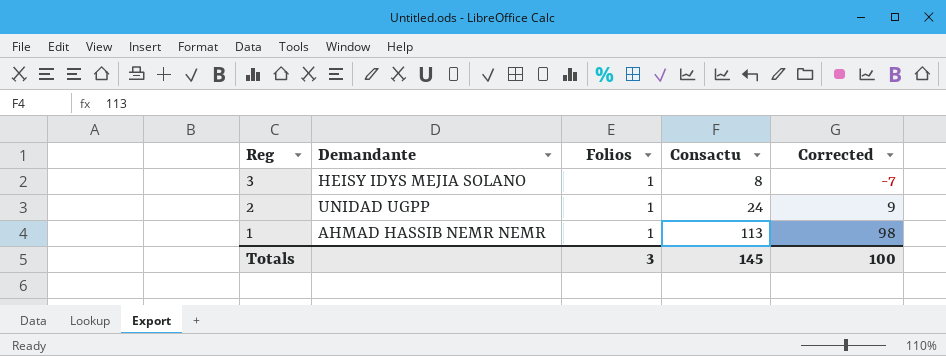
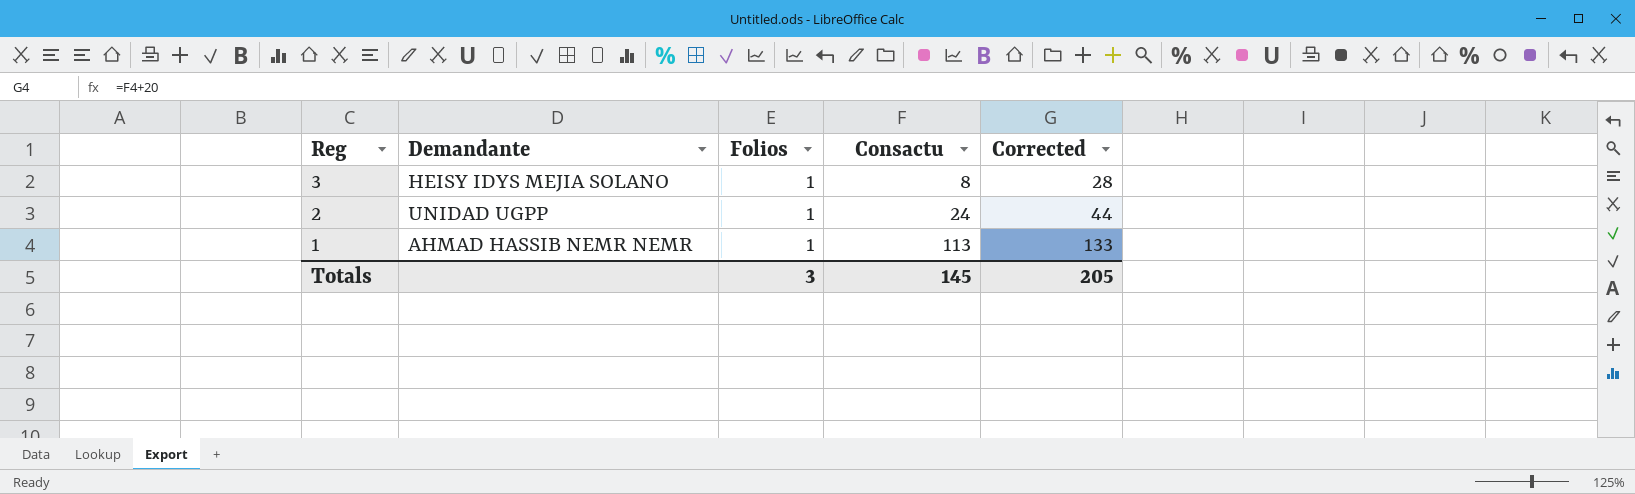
column Corrected | formula: [Consactu] - 15 -> [Consactu] + 20
Totals | Corrected: 100 -> 205

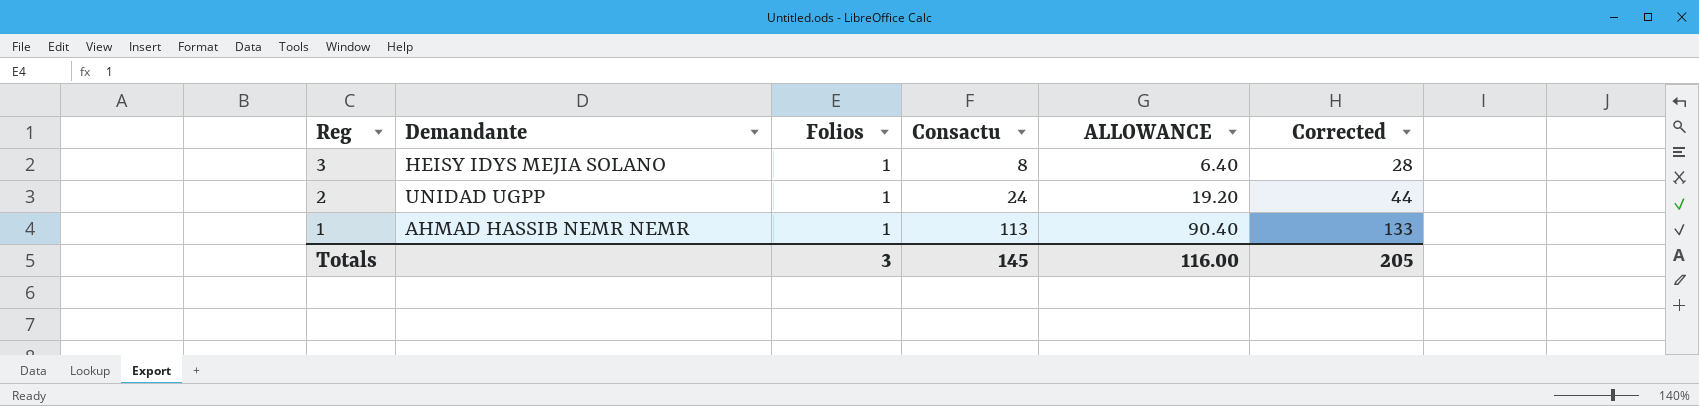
column ALLOWANCE | formula: none -> [Consactu] * 0.8

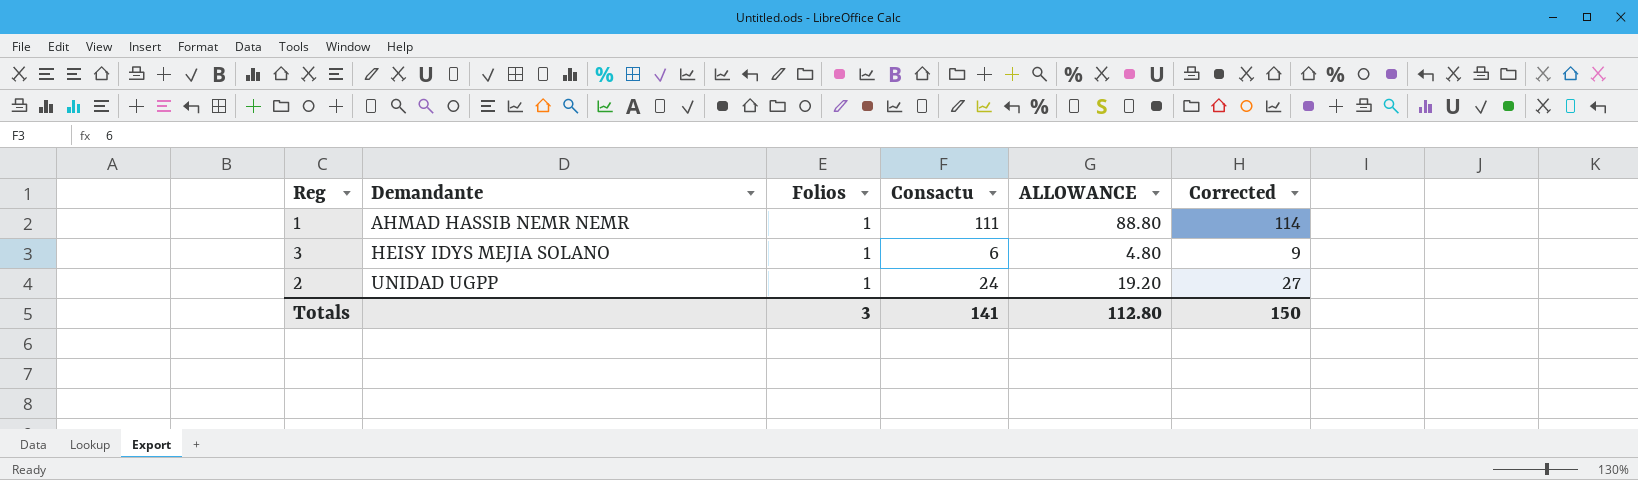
row order: Reg descending -> Demandante ascending
column Corrected | formula: [Consactu] + 20 -> [Consactu] + 3
1 | Consactu: 113 -> 111
1 | ALLOWANCE: 90.40 -> 88.80
3 | Consactu: 8 -> 6
3 | ALLOWANCE: 6.40 -> 4.80
Totals | Consactu: 145 -> 141
Totals | ALLOWANCE: 116.00 -> 112.80
Totals | Corrected: 205 -> 150

